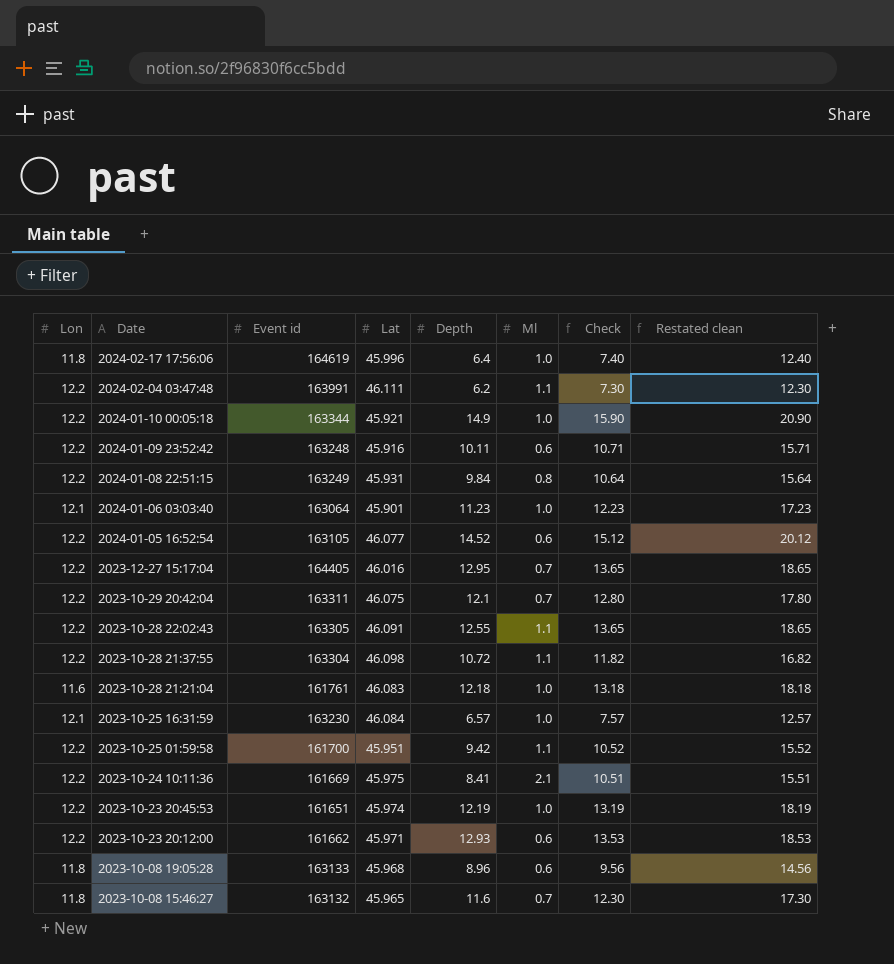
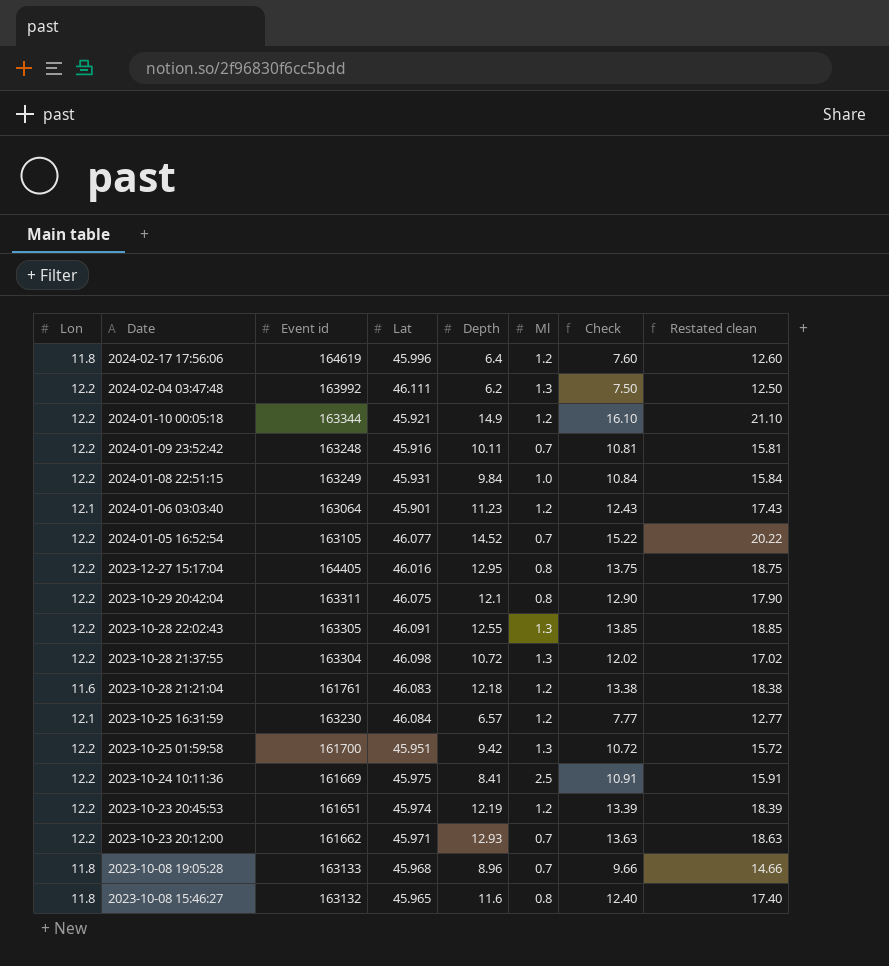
2024-02-17 17:56:06 | Ml: 1.0 -> 1.2
2024-02-17 17:56:06 | Check: 7.40 -> 7.60
2024-02-17 17:56:06 | Restated clean: 12.40 -> 12.60
2024-02-04 03:47:48 | Event id: 163991 -> 163992
2024-02-04 03:47:48 | Ml: 1.1 -> 1.3
2024-02-04 03:47:48 | Check: 7.30 -> 7.50
2024-02-04 03:47:48 | Restated clean: 12.30 -> 12.50
2024-01-10 00:05:18 | Ml: 1.0 -> 1.2
2024-01-10 00:05:18 | Check: 15.90 -> 16.10
2024-01-10 00:05:18 | Restated clean: 20.90 -> 21.10
2024-01-09 23:52:42 | Ml: 0.6 -> 0.7
2024-01-09 23:52:42 | Check: 10.71 -> 10.81
2024-01-09 23:52:42 | Restated clean: 15.71 -> 15.81
2024-01-08 22:51:15 | Ml: 0.8 -> 1.0
2024-01-08 22:51:15 | Check: 10.64 -> 10.84
2024-01-08 22:51:15 | Restated clean: 15.64 -> 15.84
2024-01-06 03:03:40 | Ml: 1.0 -> 1.2
2024-01-06 03:03:40 | Check: 12.23 -> 12.43
2024-01-06 03:03:40 | Restated clean: 17.23 -> 17.43
2024-01-05 16:52:54 | Ml: 0.6 -> 0.7
2024-01-05 16:52:54 | Check: 15.12 -> 15.22
2024-01-05 16:52:54 | Restated clean: 20.12 -> 20.22
2023-12-27 15:17:04 | Ml: 0.7 -> 0.8
2023-12-27 15:17:04 | Check: 13.65 -> 13.75
2023-12-27 15:17:04 | Restated clean: 18.65 -> 18.75
2023-10-29 20:42:04 | Ml: 0.7 -> 0.8
2023-10-29 20:42:04 | Check: 12.80 -> 12.90
2023-10-29 20:42:04 | Restated clean: 17.80 -> 17.90
2023-10-28 22:02:43 | Ml: 1.1 -> 1.3
2023-10-28 22:02:43 | Check: 13.65 -> 13.85
2023-10-28 22:02:43 | Restated clean: 18.65 -> 18.85
2023-10-28 21:37:55 | Ml: 1.1 -> 1.3
2023-10-28 21:37:55 | Check: 11.82 -> 12.02
2023-10-28 21:37:55 | Restated clean: 16.82 -> 17.02
2023-10-28 21:21:04 | Ml: 1.0 -> 1.2
2023-10-28 21:21:04 | Check: 13.18 -> 13.38
2023-10-28 21:21:04 | Restated clean: 18.18 -> 18.38
2023-10-25 16:31:59 | Ml: 1.0 -> 1.2
2023-10-25 16:31:59 | Check: 7.57 -> 7.77
2023-10-25 16:31:59 | Restated clean: 12.57 -> 12.77
2023-10-25 01:59:58 | Ml: 1.1 -> 1.3
2023-10-25 01:59:58 | Check: 10.52 -> 10.72
2023-10-25 01:59:58 | Restated clean: 15.52 -> 15.72
2023-10-24 10:11:36 | Ml: 2.1 -> 2.5
2023-10-24 10:11:36 | Check: 10.51 -> 10.91
2023-10-24 10:11:36 | Restated clean: 15.51 -> 15.91
2023-10-23 20:45:53 | Ml: 1.0 -> 1.2
2023-10-23 20:45:53 | Check: 13.19 -> 13.39
2023-10-23 20:45:53 | Restated clean: 18.19 -> 18.39
2023-10-23 20:12:00 | Ml: 0.6 -> 0.7
2023-10-23 20:12:00 | Check: 13.53 -> 13.63
2023-10-23 20:12:00 | Restated clean: 18.53 -> 18.63
2023-10-08 19:05:28 | Ml: 0.6 -> 0.7
2023-10-08 19:05:28 | Check: 9.56 -> 9.66
2023-10-08 19:05:28 | Restated clean: 14.56 -> 14.66
2023-10-08 15:46:27 | Ml: 0.7 -> 0.8
2023-10-08 15:46:27 | Check: 12.30 -> 12.40
2023-10-08 15:46:27 | Restated clean: 17.30 -> 17.40

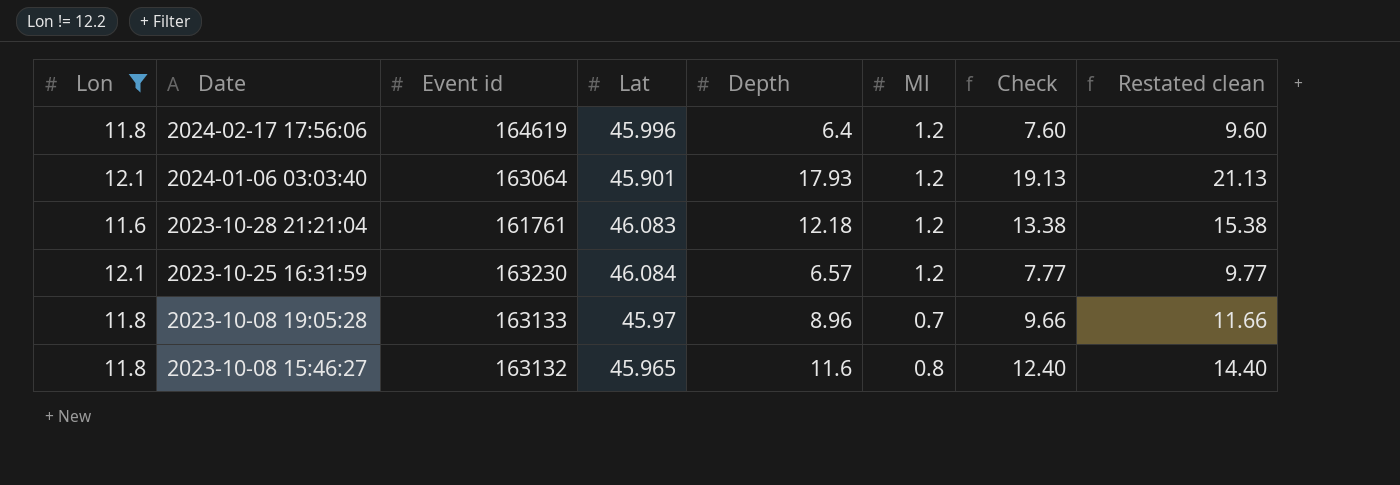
filter: none -> Lon != 12.2
column Restated clean | formula: [Check] + 5 -> [Check] + 2
2024-01-06 03:03:40 | Depth: 11.23 -> 17.93
2024-01-06 03:03:40 | Check: 12.43 -> 19.13
2023-10-08 19:05:28 | Lat: 45.968 -> 45.97

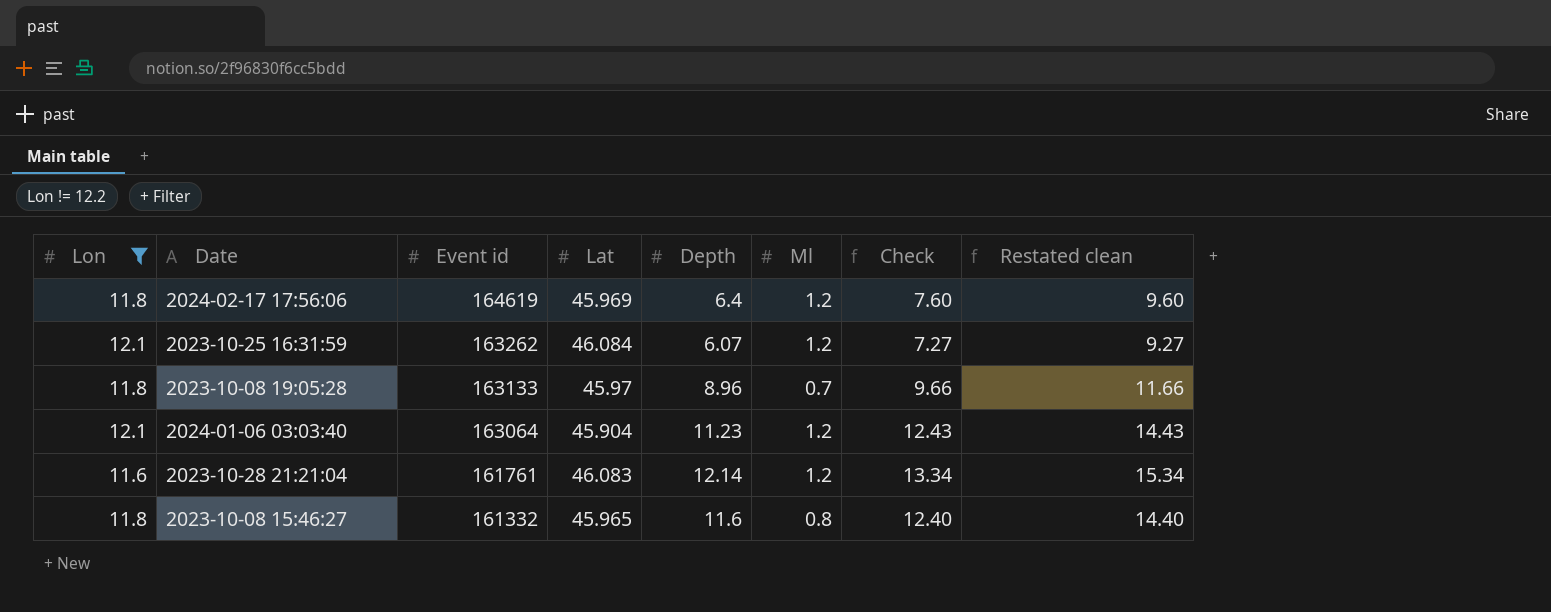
row order: Date descending -> Event id descending
2024-02-17 17:56:06 | Lat: 45.996 -> 45.969
2023-10-25 16:31:59 | Event id: 163230 -> 163262
2023-10-25 16:31:59 | Depth: 6.57 -> 6.07
2023-10-25 16:31:59 | Check: 7.77 -> 7.27
2023-10-25 16:31:59 | Restated clean: 9.77 -> 9.27
2024-01-06 03:03:40 | Lat: 45.901 -> 45.904
2024-01-06 03:03:40 | Depth: 17.93 -> 11.23
2024-01-06 03:03:40 | Check: 19.13 -> 12.43
2024-01-06 03:03:40 | Restated clean: 21.13 -> 14.43
2023-10-28 21:21:04 | Depth: 12.18 -> 12.14
2023-10-28 21:21:04 | Check: 13.38 -> 13.34
2023-10-28 21:21:04 | Restated clean: 15.38 -> 15.34
2023-10-08 15:46:27 | Event id: 163132 -> 161332

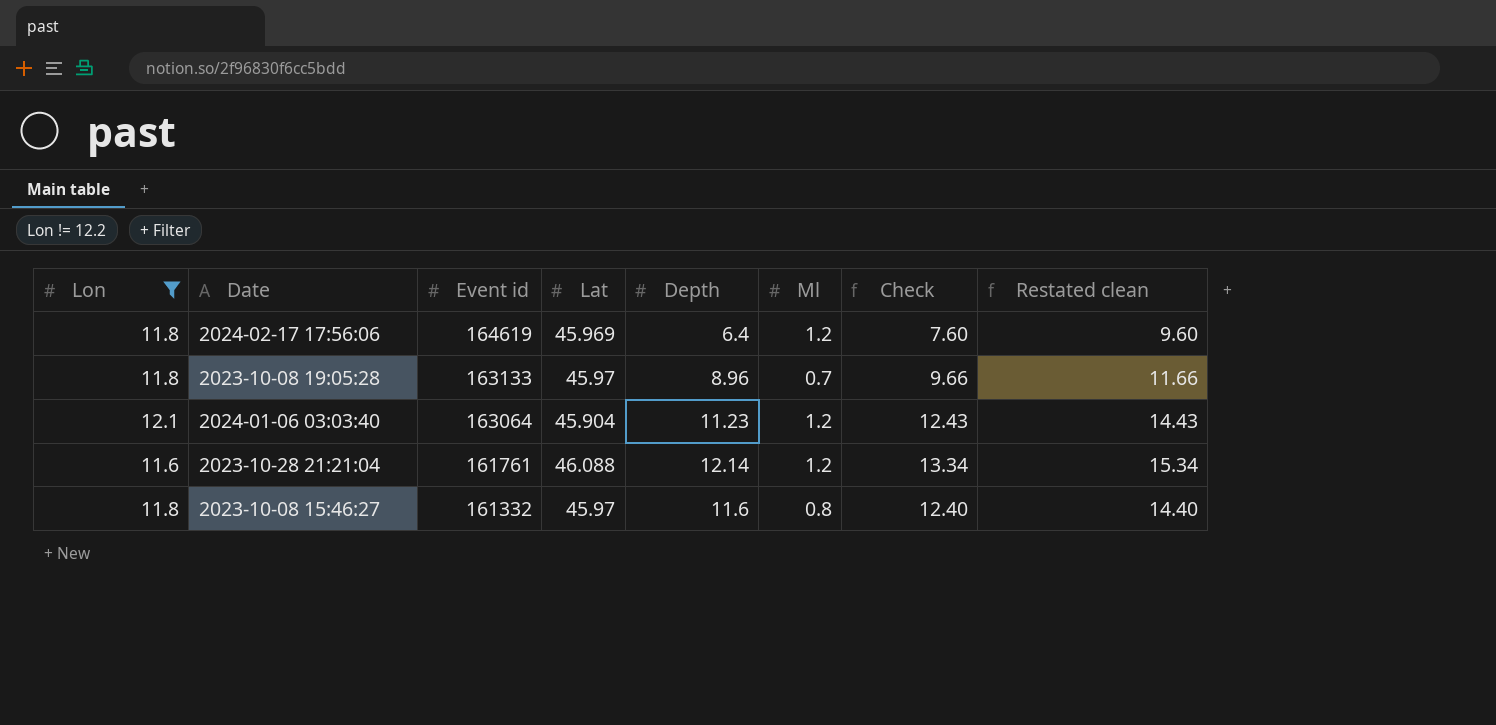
row 2023-10-25 16:31:59: 12.1 | 163262 | 46.084 | 6.07 | 1.2 | 7.27 | 9.27 -> none
2023-10-28 21:21:04 | Lat: 46.083 -> 46.088
2023-10-08 15:46:27 | Lat: 45.965 -> 45.97

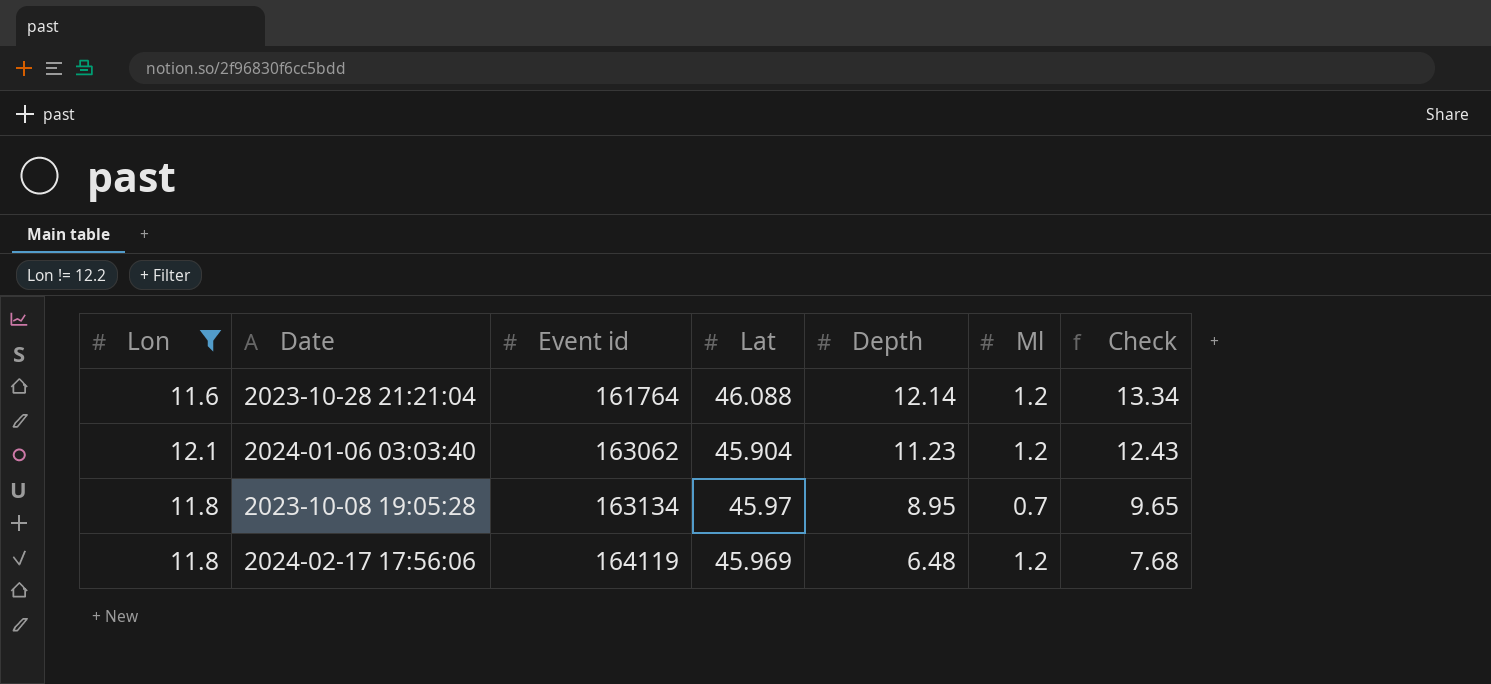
row order: Event id descending -> Event id ascending
column Restated clean | formula: [Check] + 2 -> none
row 2023-10-08 15:46:27: 11.8 | 161332 | 45.97 | 11.6 | 0.8 | 12.40 | 14.40 -> none
2023-10-28 21:21:04 | Event id: 161761 -> 161764
2024-01-06 03:03:40 | Event id: 163064 -> 163062
2023-10-08 19:05:28 | Event id: 163133 -> 163134
2023-10-08 19:05:28 | Depth: 8.96 -> 8.95
2023-10-08 19:05:28 | Check: 9.66 -> 9.65
2024-02-17 17:56:06 | Event id: 164619 -> 164119
2024-02-17 17:56:06 | Depth: 6.4 -> 6.48
2024-02-17 17:56:06 | Check: 7.60 -> 7.68

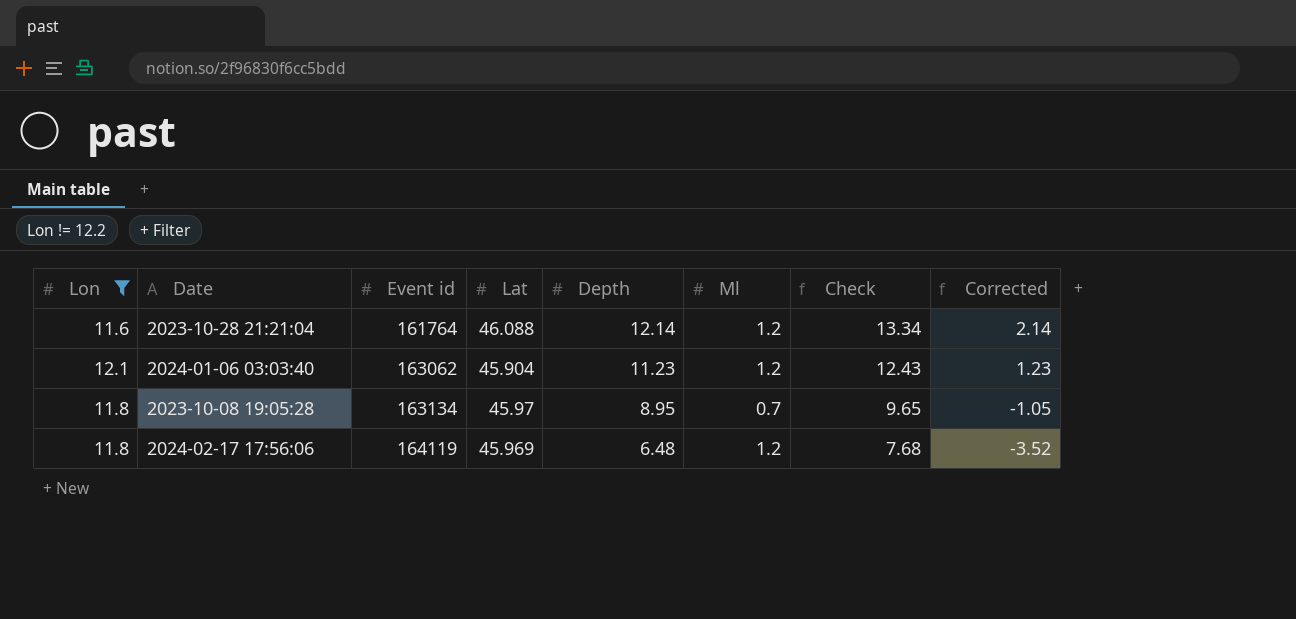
column Corrected | formula: none -> [Depth] - 10

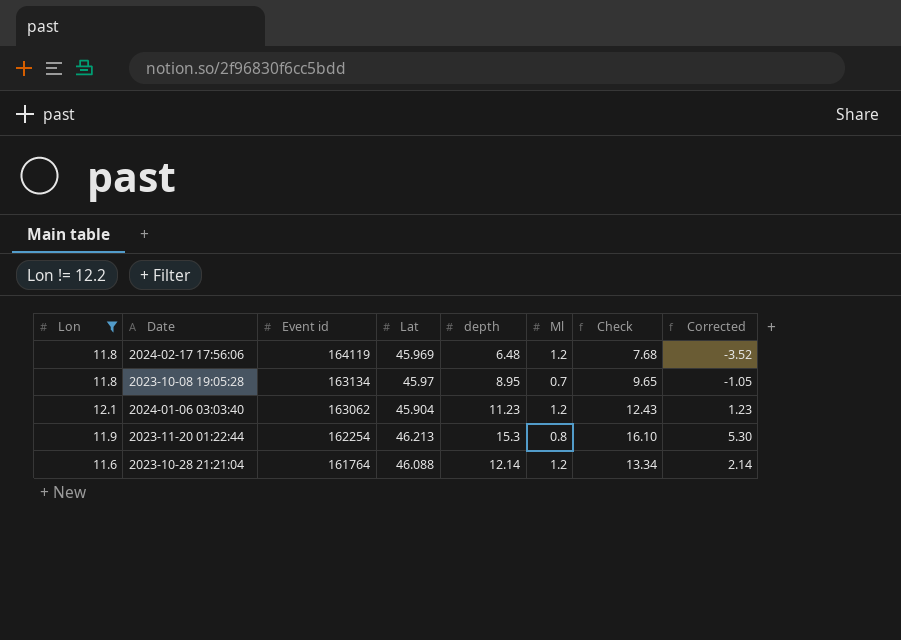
row order: Event id ascending -> Event id descending
column name: Depth -> depth
row 2023-11-20 01:22:44: none -> 11.9 | 162254 | 46.213 | 15.3 | 0.8 | 16.10 | 5.30

